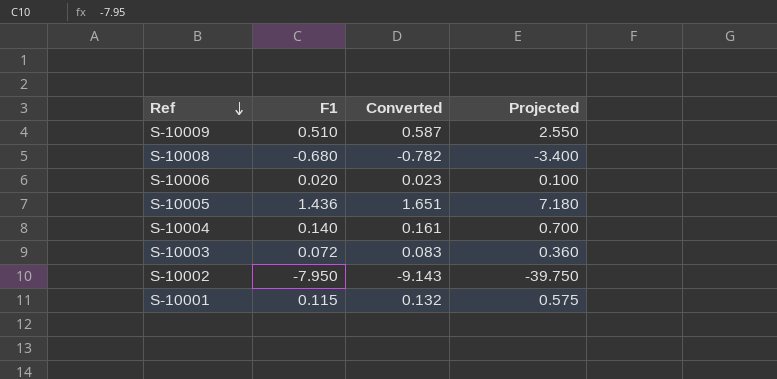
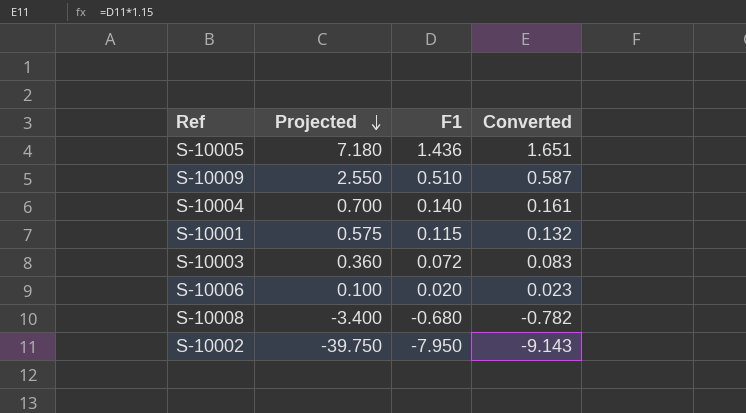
row order: Ref descending -> Projected descending
column Projected | position: 4 -> 2

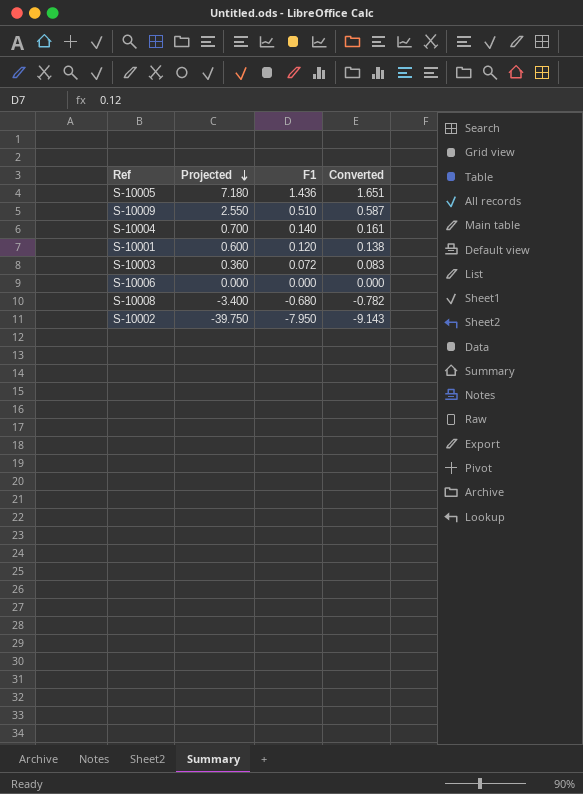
S-10001 | Projected: 0.575 -> 0.600
S-10001 | F1: 0.115 -> 0.120
S-10001 | Converted: 0.132 -> 0.138
S-10006 | Projected: 0.100 -> 0.000
S-10006 | F1: 0.020 -> 0.000
S-10006 | Converted: 0.023 -> 0.000

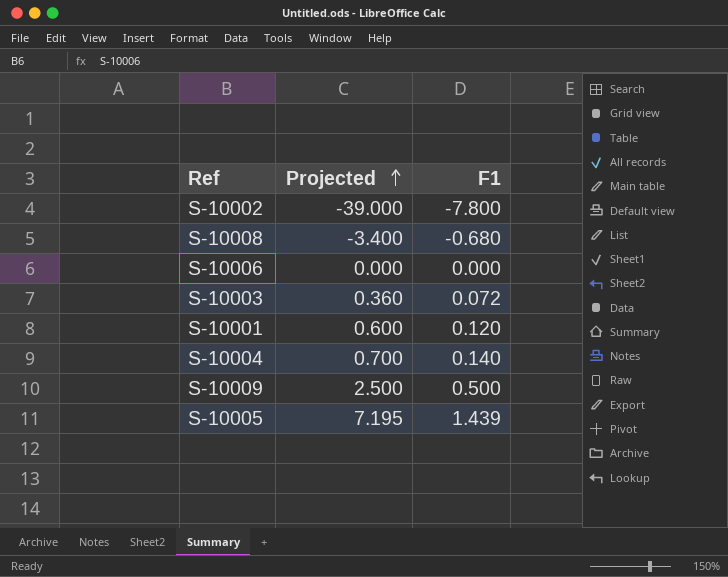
row order: Projected descending -> Projected ascending
column Converted | formula: [F1] * 1.15 -> none
S-10002 | Projected: -39.750 -> -39.000
S-10002 | F1: -7.950 -> -7.800
S-10009 | Projected: 2.550 -> 2.500
S-10009 | F1: 0.510 -> 0.500
S-10005 | Projected: 7.180 -> 7.195
S-10005 | F1: 1.436 -> 1.439

